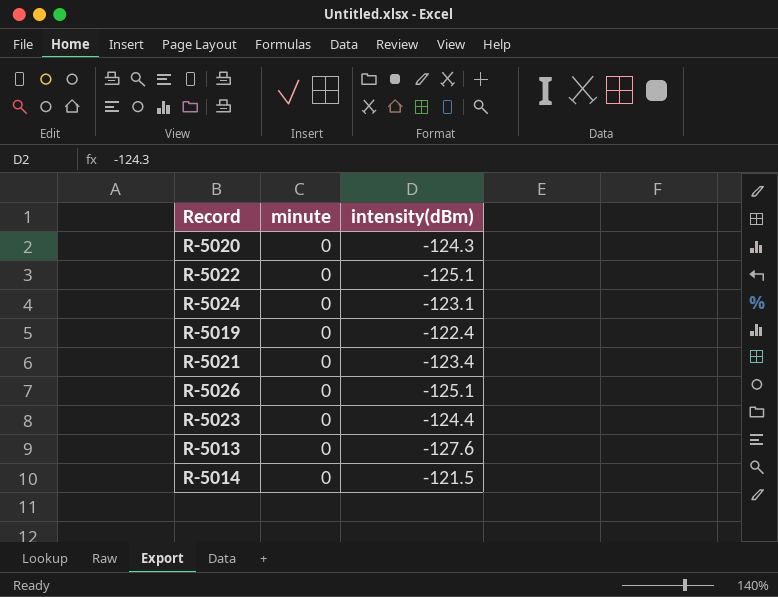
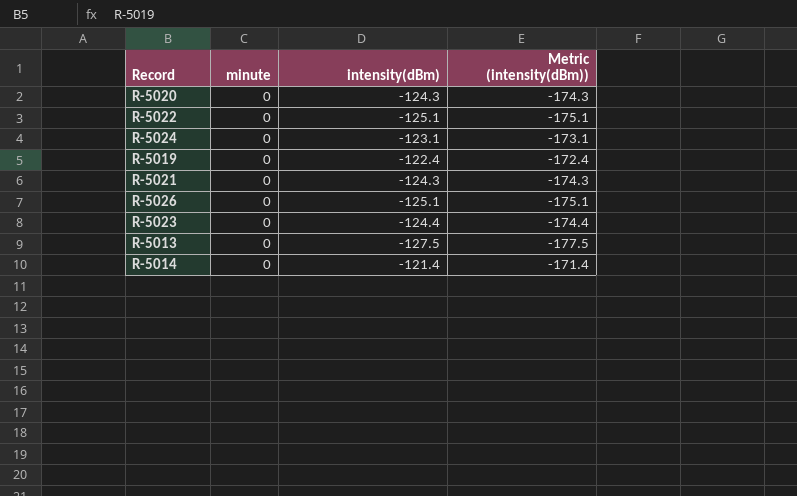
column Metric (intensity(dBm)) | formula: none -> [intensity(dBm)] - 50
R-5021 | intensity(dBm): -123.4 -> -124.3
R-5013 | intensity(dBm): -127.6 -> -127.5
R-5014 | intensity(dBm): -121.5 -> -121.4

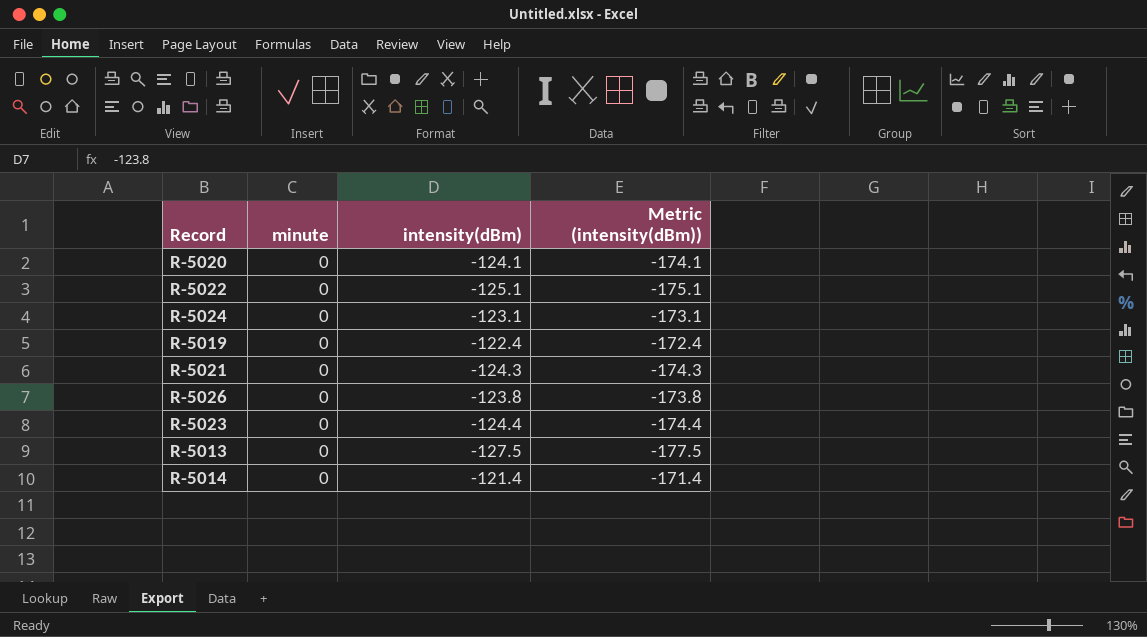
R-5020 | intensity(dBm): -124.3 -> -124.1
R-5020 | Metric (intensity(dBm)): -174.3 -> -174.1
R-5026 | intensity(dBm): -125.1 -> -123.8
R-5026 | Metric (intensity(dBm)): -175.1 -> -173.8

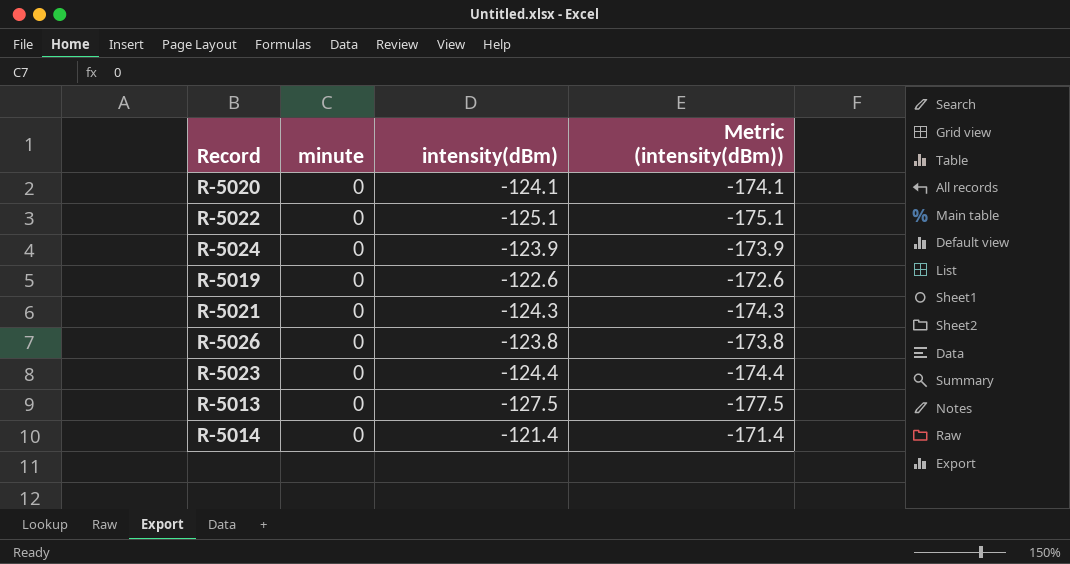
R-5024 | intensity(dBm): -123.1 -> -123.9
R-5024 | Metric (intensity(dBm)): -173.1 -> -173.9
R-5019 | intensity(dBm): -122.4 -> -122.6
R-5019 | Metric (intensity(dBm)): -172.4 -> -172.6

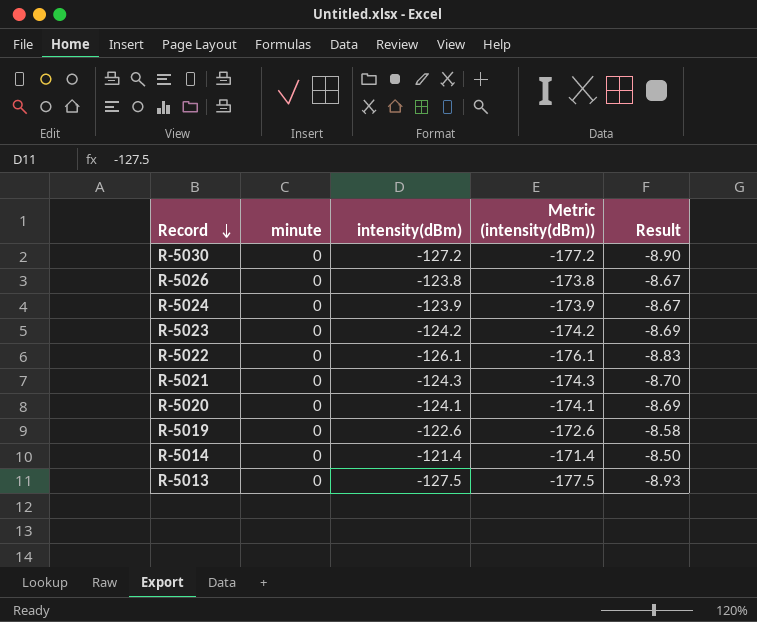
row order: none -> Record descending
column Result | formula: none -> [intensity(dBm)] * 0.07
row R-5030: none -> 0 | -127.2 | -177.2 | -8.90
R-5023 | intensity(dBm): -124.4 -> -124.2
R-5023 | Metric (intensity(dBm)): -174.4 -> -174.2
R-5022 | intensity(dBm): -125.1 -> -126.1
R-5022 | Metric (intensity(dBm)): -175.1 -> -176.1

